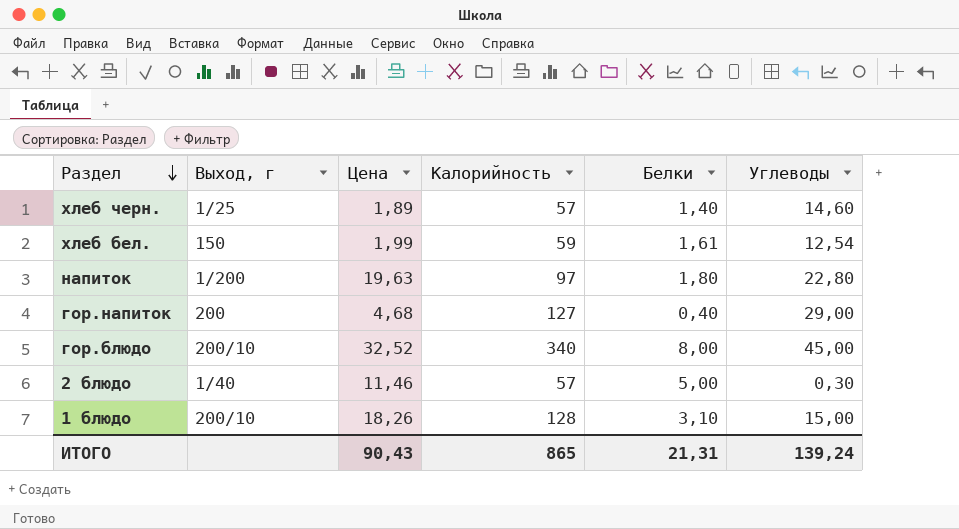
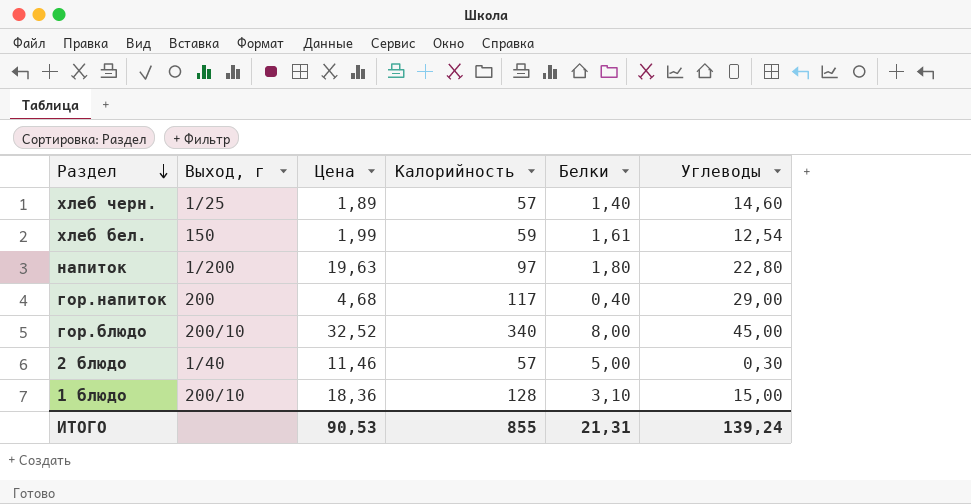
гор.напиток | Калорийность: 127 -> 117
1 блюдо | Цена: 18,26 -> 18,36
ИТОГО | Цена: 90,43 -> 90,53
ИТОГО | Калорийность: 865 -> 855

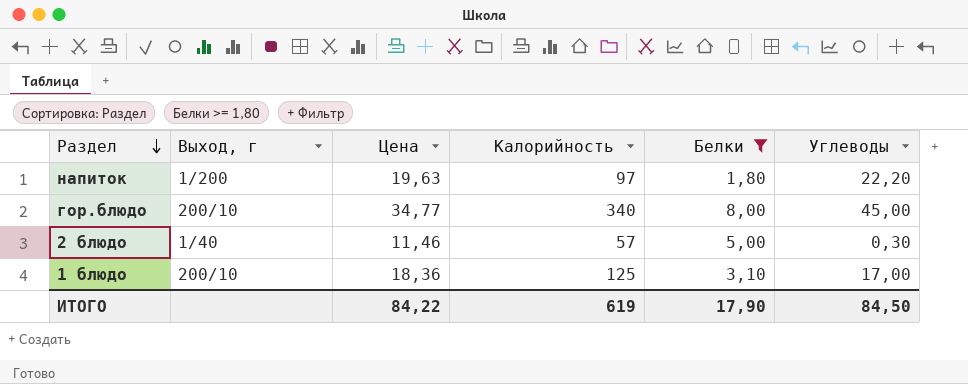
filter: none -> Белки >= 1,80
напиток | Углеводы: 22,80 -> 22,20
гор.блюдо | Цена: 32,52 -> 34,77
1 блюдо | Калорийность: 128 -> 125
1 блюдо | Углеводы: 15,00 -> 17,00
ИТОГО | Цена: 90,53 -> 84,22
ИТОГО | Калорийность: 855 -> 619
ИТОГО | Белки: 21,31 -> 17,90
ИТОГО | Углеводы: 139,24 -> 84,50

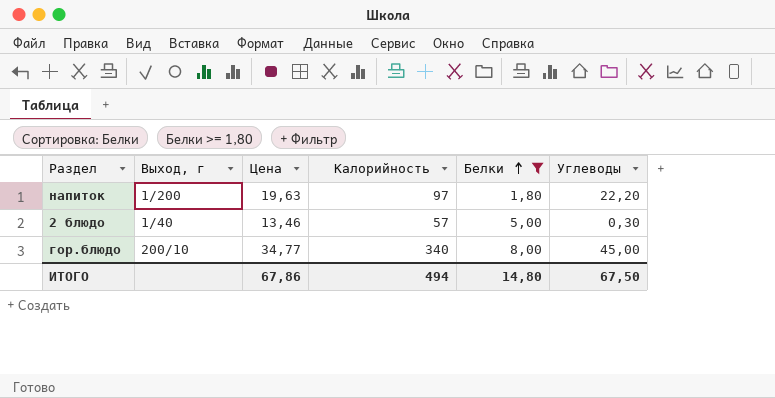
row order: Раздел descending -> Белки ascending
row 1 блюдо: 200/10 | 18,36 | 125 | 3,10 | 17,00 -> none
2 блюдо | Цена: 11,46 -> 13,46
ИТОГО | Цена: 84,22 -> 67,86
ИТОГО | Калорийность: 619 -> 494
ИТОГО | Белки: 17,90 -> 14,80
ИТОГО | Углеводы: 84,50 -> 67,50

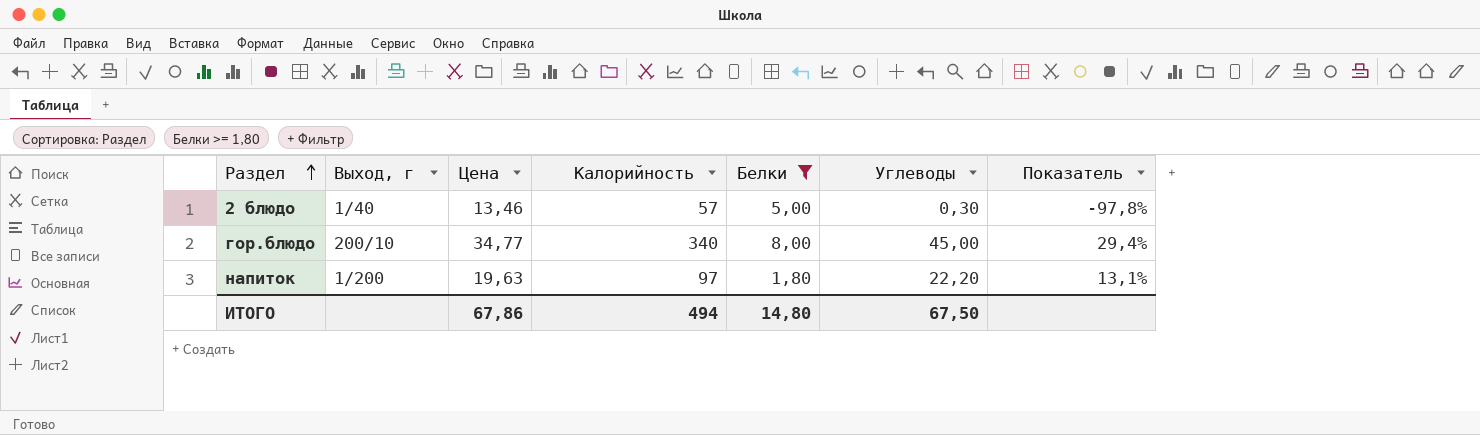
row order: Белки ascending -> Раздел ascending
column Показатель | formula: none -> ([Углеводы] - [Цена]) / [Цена]

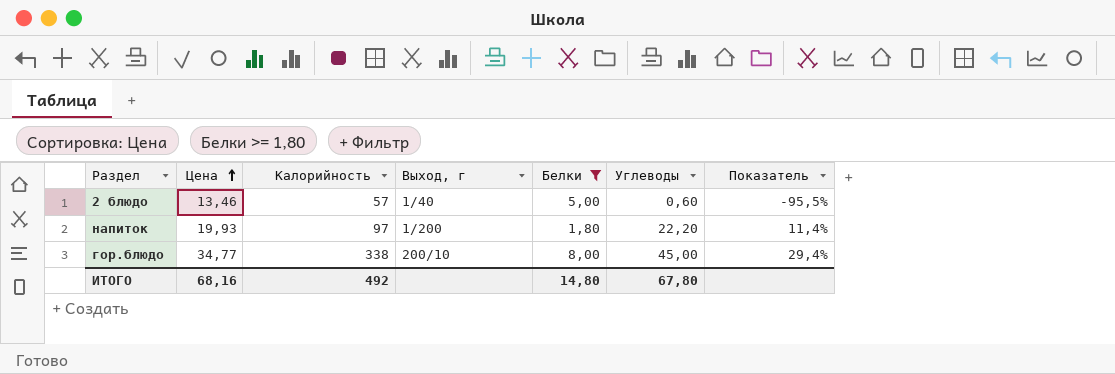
row order: Раздел ascending -> Цена ascending
column Выход, г | position: 2 -> 4
2 блюдо | Углеводы: 0,30 -> 0,60
2 блюдо | Показатель: -97,8% -> -95,5%
напиток | Цена: 19,63 -> 19,93
напиток | Показатель: 13,1% -> 11,4%
гор.блюдо | Калорийность: 340 -> 338
ИТОГО | Цена: 67,86 -> 68,16
ИТОГО | Калорийность: 494 -> 492
ИТОГО | Углеводы: 67,50 -> 67,80

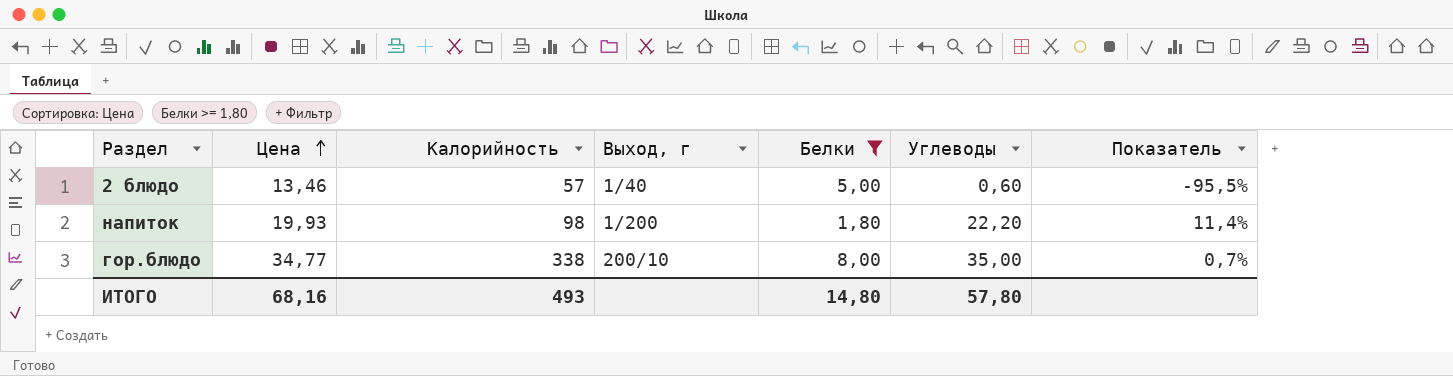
напиток | Калорийность: 97 -> 98
гор.блюдо | Углеводы: 45,00 -> 35,00
гор.блюдо | Показатель: 29,4% -> 0,7%
ИТОГО | Калорийность: 492 -> 493
ИТОГО | Углеводы: 67,80 -> 57,80

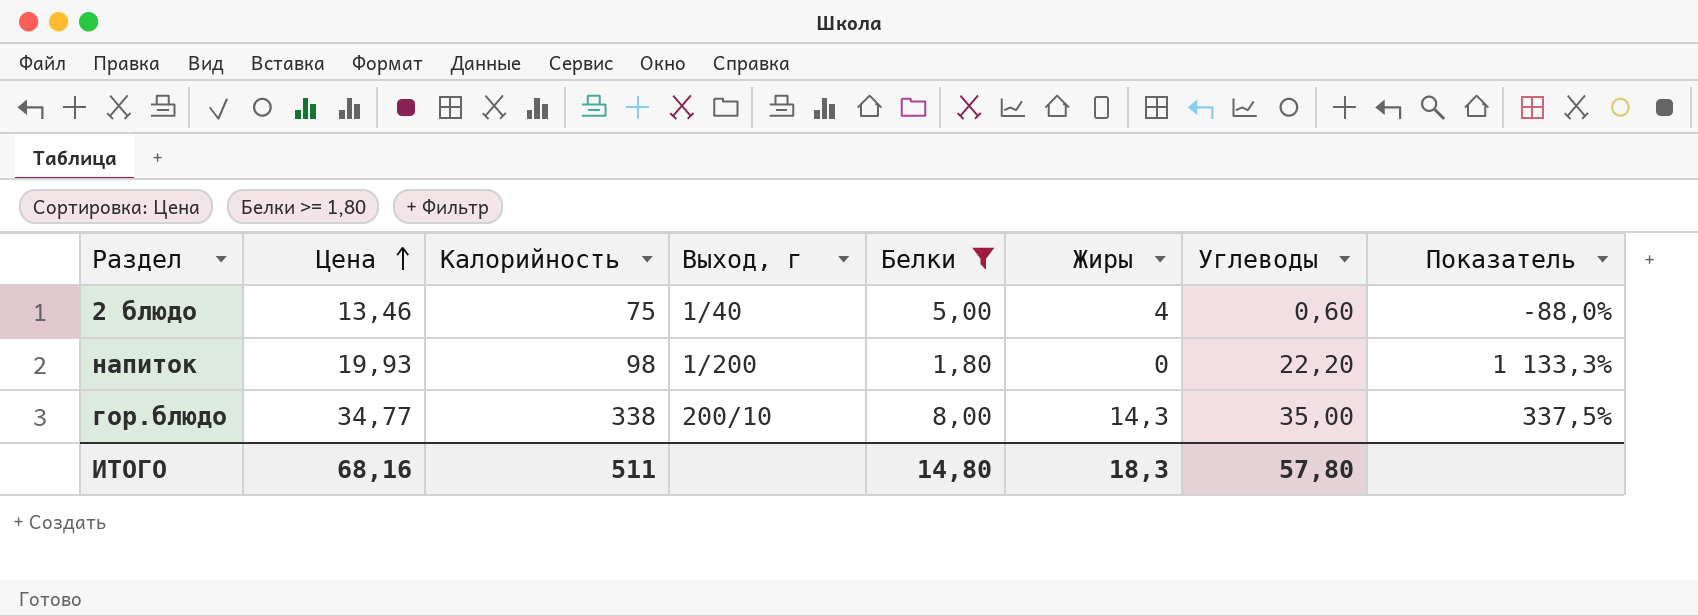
column Жиры | position: none -> 6
column Показатель | formula: ([Углеводы] - [Цена]) / [Цена] -> ([Углеводы] - [Белки]) / [Белки]
2 блюдо | Калорийность: 57 -> 75
ИТОГО | Калорийность: 493 -> 511

